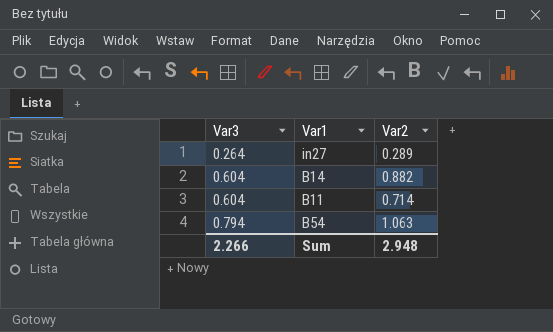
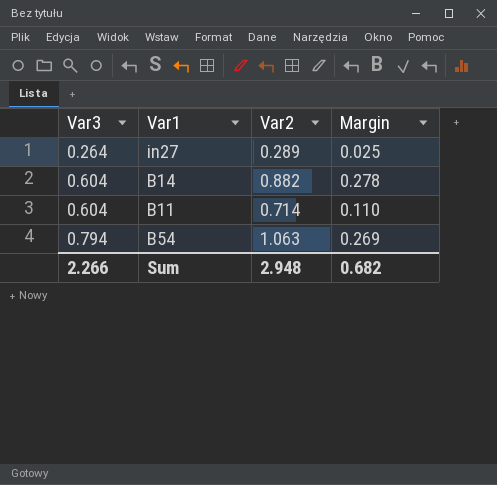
column Margin | formula: none -> [Var2] - [Var3]

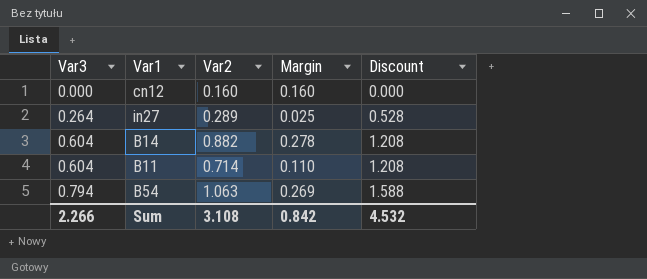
column Discount | formula: none -> [Var3] * 2
row cn12: none -> 0.000 | 0.160 | 0.160 | 0.000
Sum | Var2: 2.948 -> 3.108
Sum | Margin: 0.682 -> 0.842

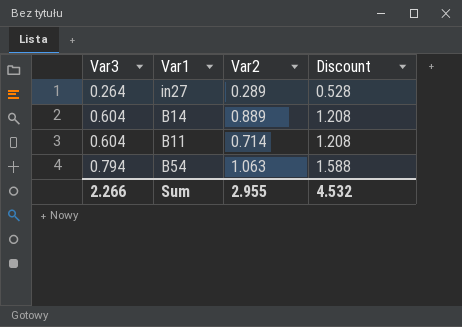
column Margin | formula: [Var2] - [Var3] -> none
row cn12: 0.000 | 0.160 | 0.160 | 0.000 -> none
B14 | Var2: 0.882 -> 0.889
Sum | Var2: 3.108 -> 2.955

